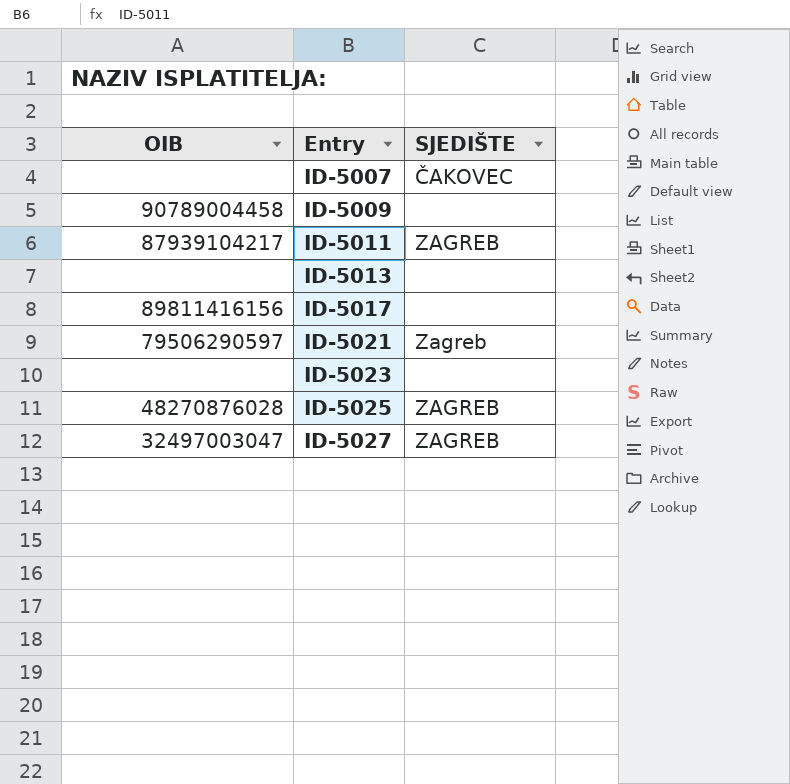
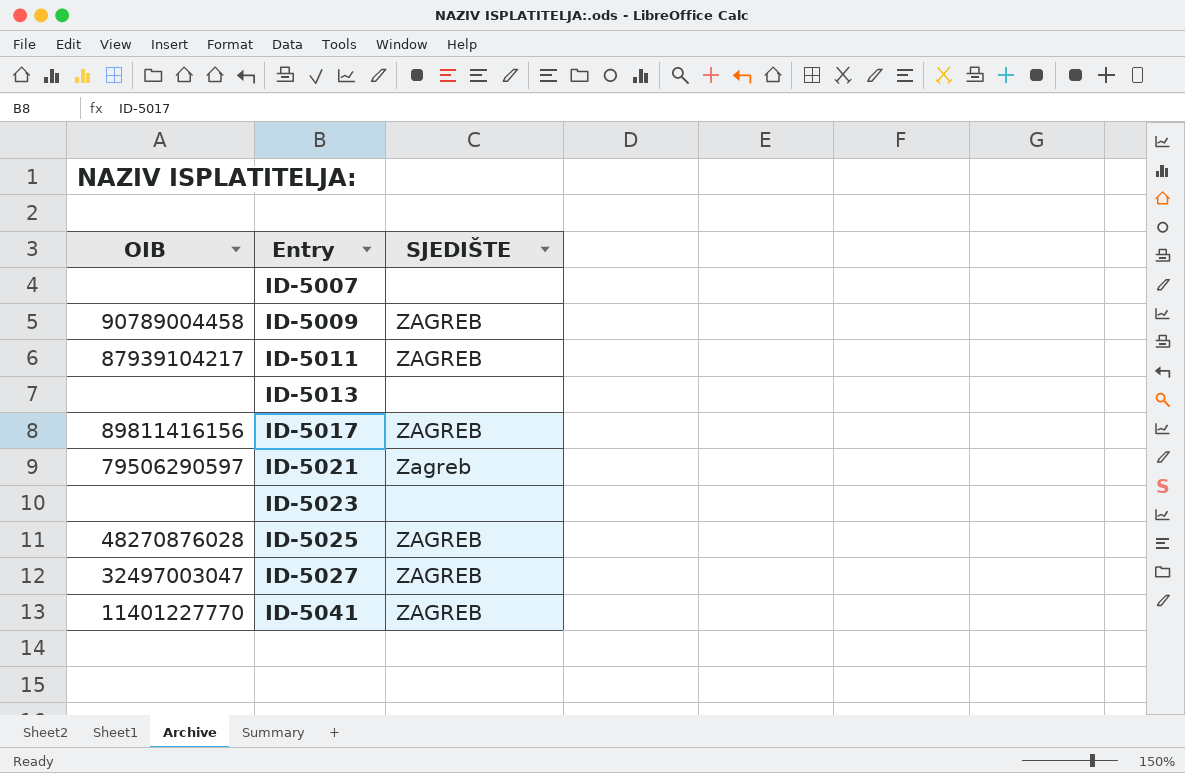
ID-5007 | SJEDIŠTE: ČAKOVEC -> none
ID-5009 | SJEDIŠTE: none -> ZAGREB
ID-5017 | SJEDIŠTE: none -> ZAGREB
row ID-5041: none -> 11401227770 | ZAGREB

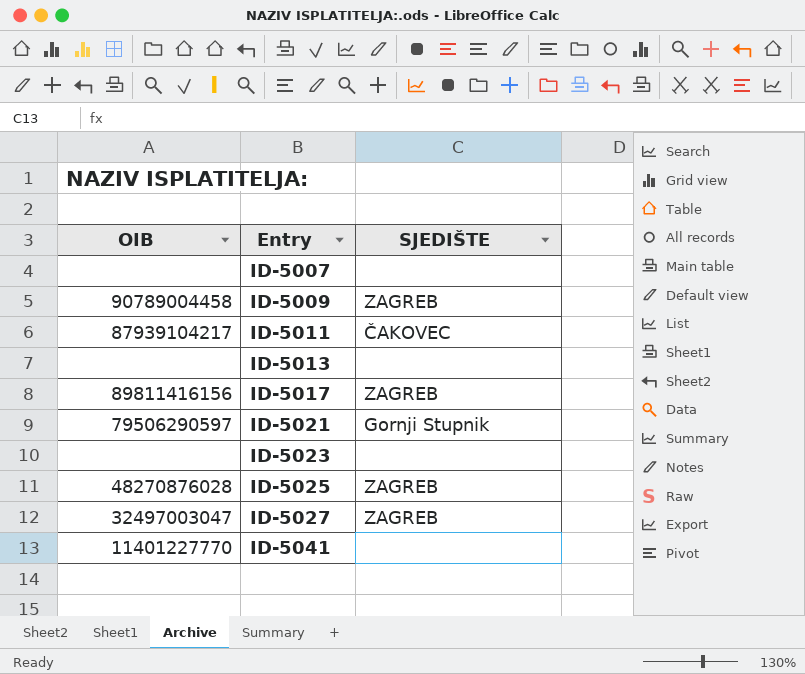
ID-5011 | SJEDIŠTE: ZAGREB -> ČAKOVEC
ID-5021 | SJEDIŠTE: Zagreb -> Gornji Stupnik
ID-5041 | SJEDIŠTE: ZAGREB -> none

